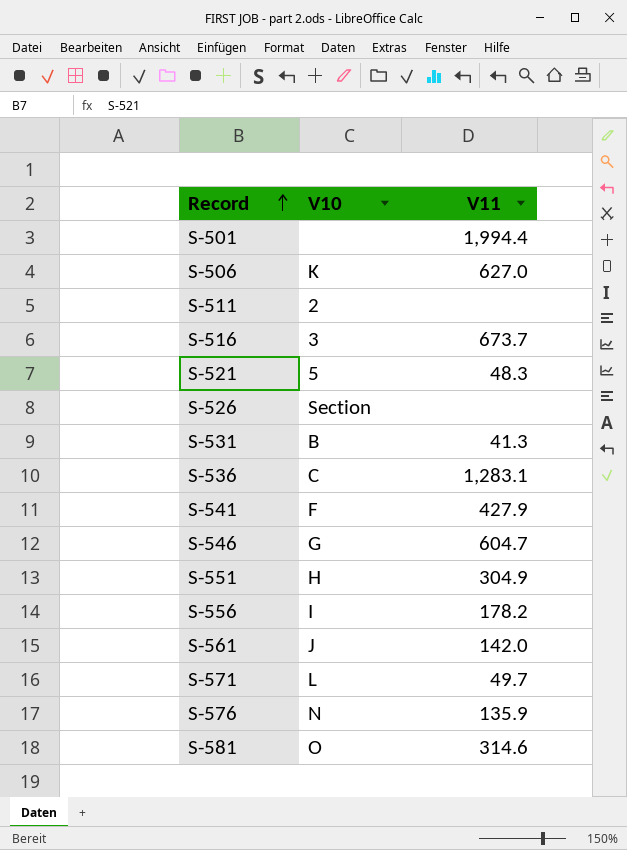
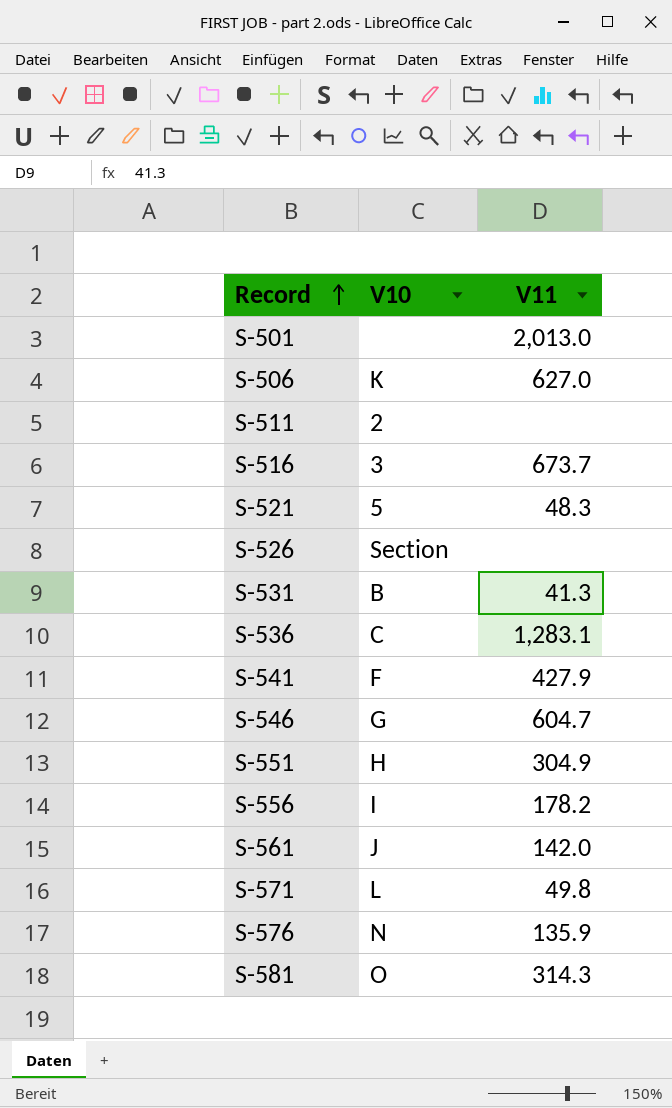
S-501 | V11: 1,994.4 -> 2,013.0
S-571 | V11: 49.7 -> 49.8
S-581 | V11: 314.6 -> 314.3

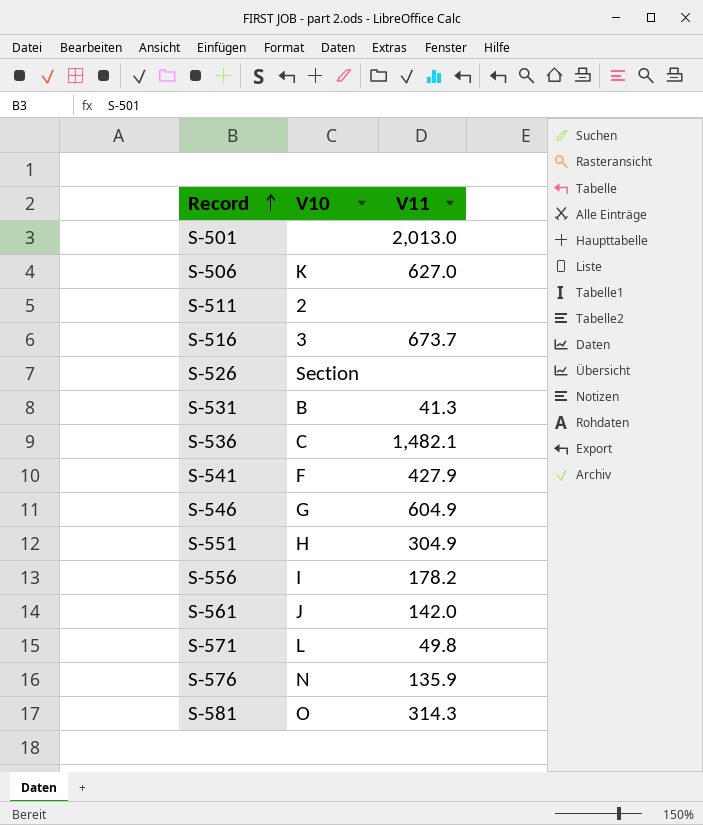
row S-521: 5 | 48.3 -> none
S-536 | V11: 1,283.1 -> 1,482.1
S-546 | V11: 604.7 -> 604.9

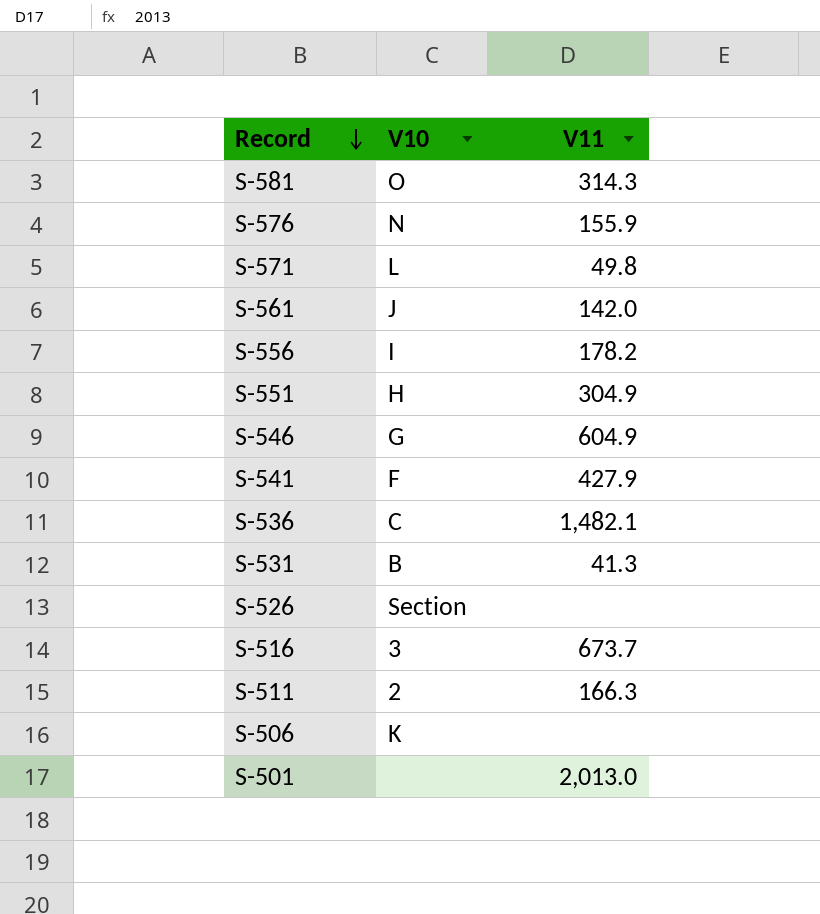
row order: Record ascending -> Record descending
S-576 | V11: 135.9 -> 155.9
S-511 | V11: none -> 166.3
S-506 | V11: 627.0 -> none

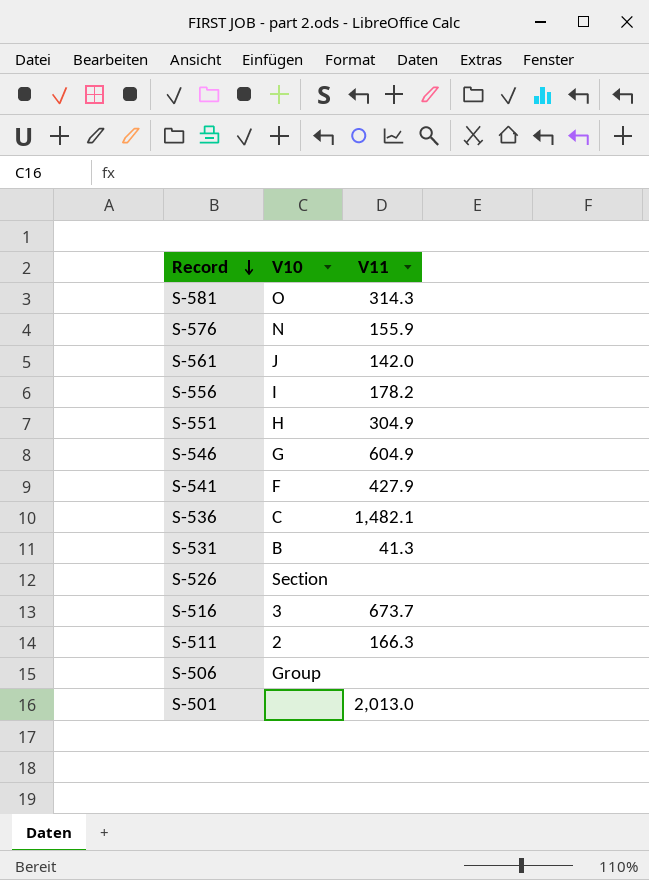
row S-571: L | 49.8 -> none
S-506 | V10: K -> Group

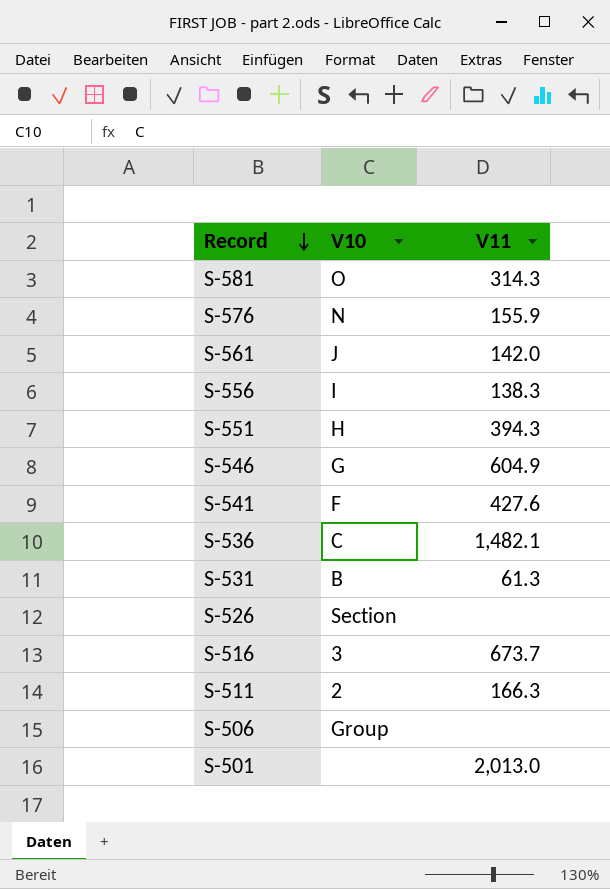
S-556 | V11: 178.2 -> 138.3
S-551 | V11: 304.9 -> 394.3
S-541 | V11: 427.9 -> 427.6
S-531 | V11: 41.3 -> 61.3

